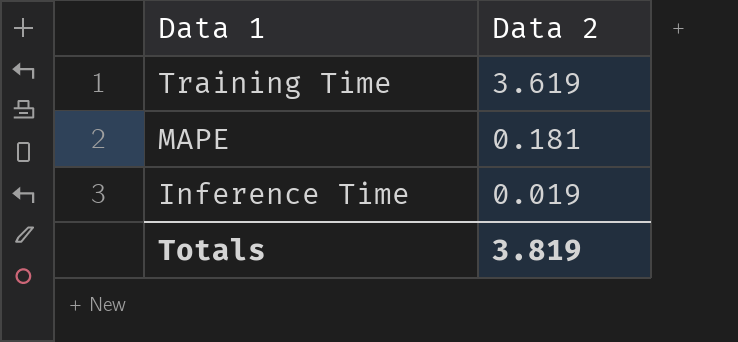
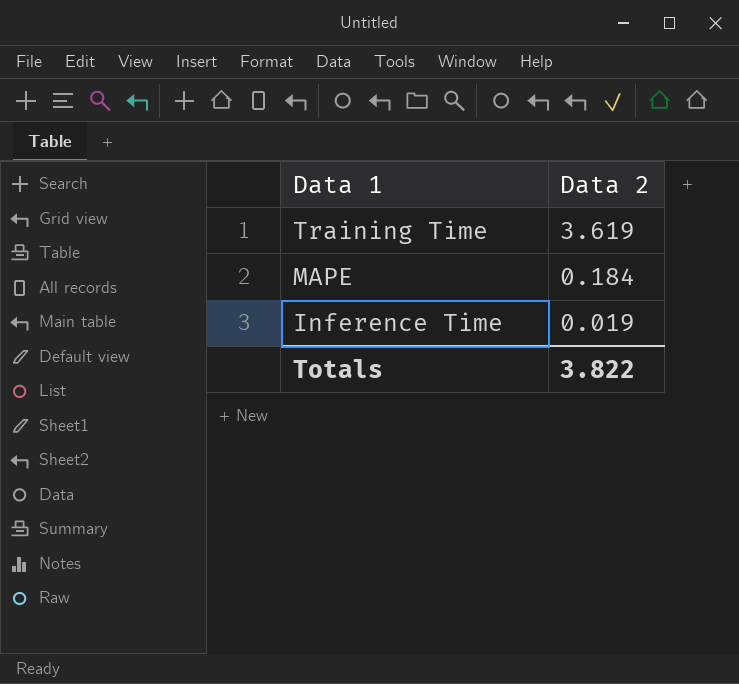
MAPE | Data 2: 0.181 -> 0.184
Totals | Data 2: 3.819 -> 3.822

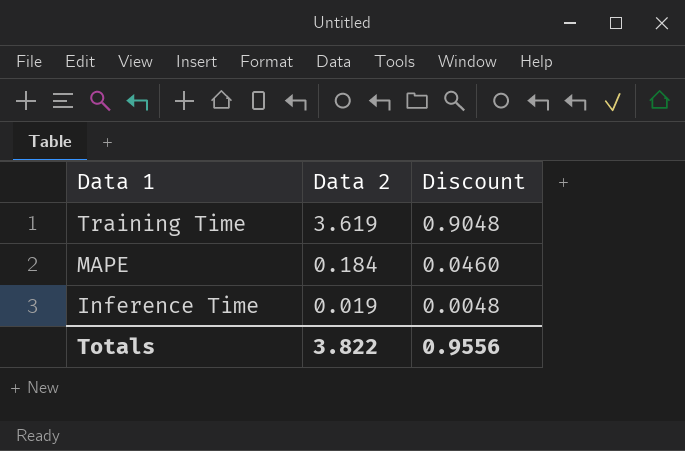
column Discount | formula: none -> [Data 2] * 0.25

